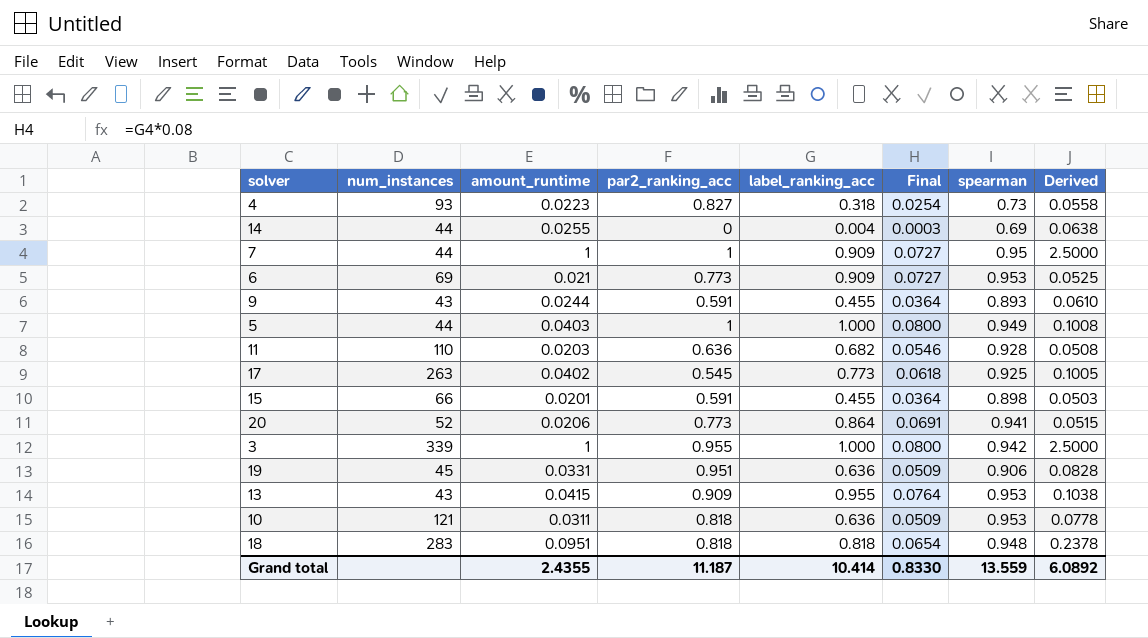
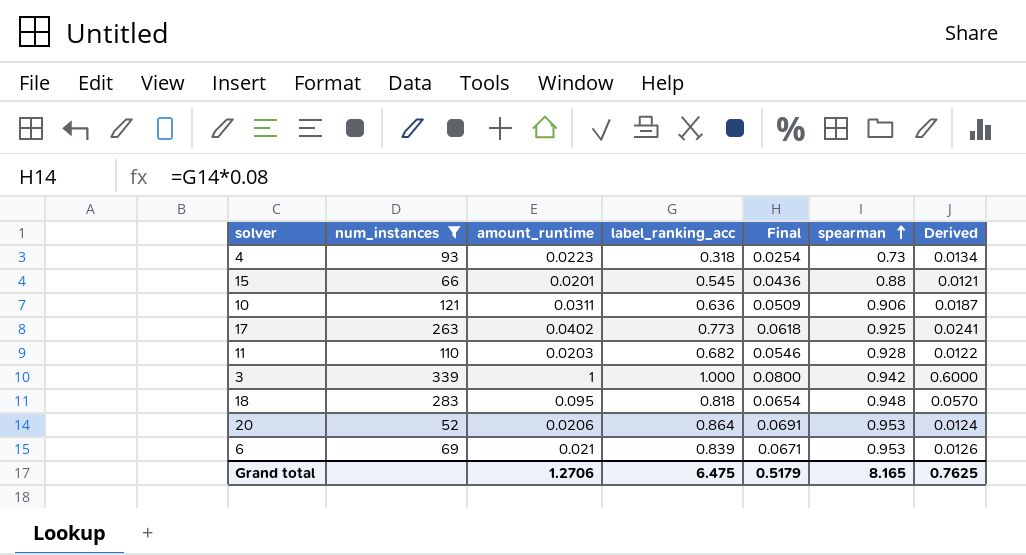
filter: none -> num_instances >= 52
row order: none -> spearman ascending
column par2_ranking_acc | position: 4 -> none
column Derived | formula: [amount_runtime] * 2.5 -> [amount_runtime] * 0.6
15 | label_ranking_acc: 0.455 -> 0.545
15 | Final: 0.0364 -> 0.0436
15 | spearman: 0.898 -> 0.88
10 | spearman: 0.953 -> 0.906
18 | amount_runtime: 0.0951 -> 0.095
20 | spearman: 0.941 -> 0.953
6 | label_ranking_acc: 0.909 -> 0.839
6 | Final: 0.0727 -> 0.0671
Grand total | amount_runtime: 2.4355 -> 1.2706
Grand total | label_ranking_acc: 10.414 -> 6.475
Grand total | Final: 0.8330 -> 0.5179
Grand total | spearman: 13.559 -> 8.165
Grand total | Derived: 6.0892 -> 0.7625

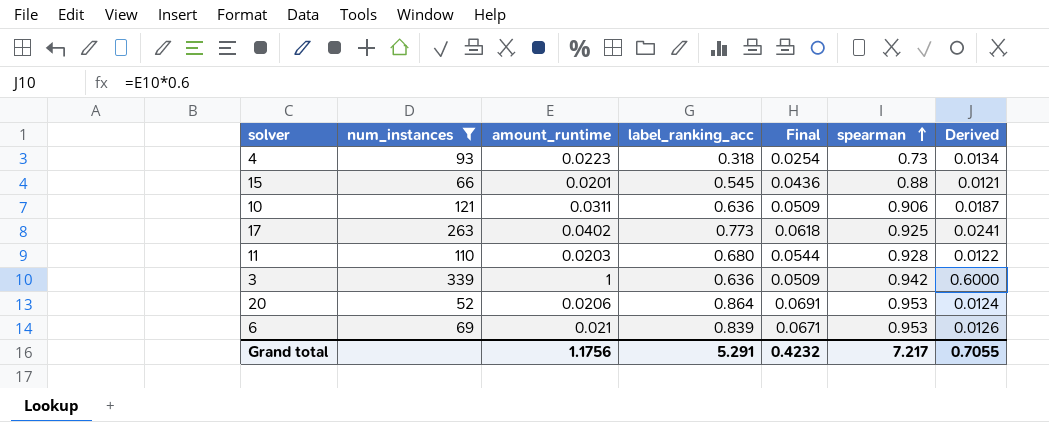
row 18: 283 | 0.095 | 0.818 | 0.0654 | 0.948 | 0.0570 -> none
11 | label_ranking_acc: 0.682 -> 0.680
11 | Final: 0.0546 -> 0.0544
3 | label_ranking_acc: 1.000 -> 0.636
3 | Final: 0.0800 -> 0.0509
Grand total | amount_runtime: 1.2706 -> 1.1756
Grand total | label_ranking_acc: 6.475 -> 5.291
Grand total | Final: 0.5179 -> 0.4232
Grand total | spearman: 8.165 -> 7.217
Grand total | Derived: 0.7625 -> 0.7055

